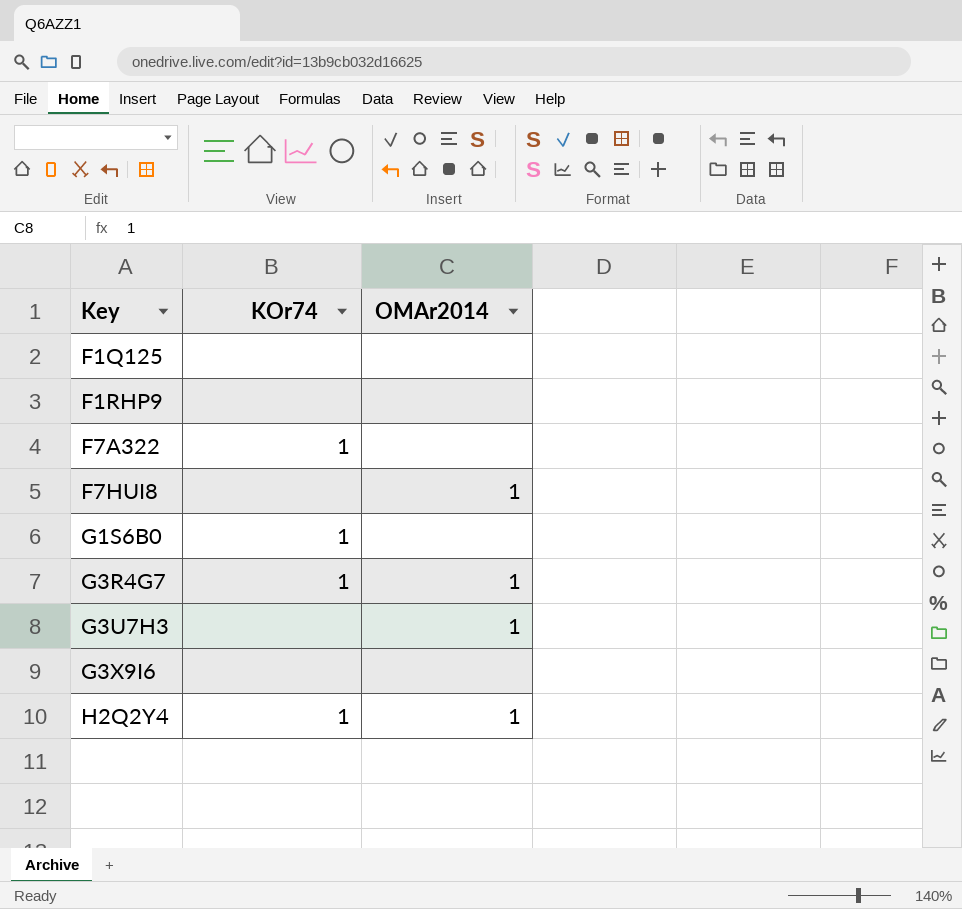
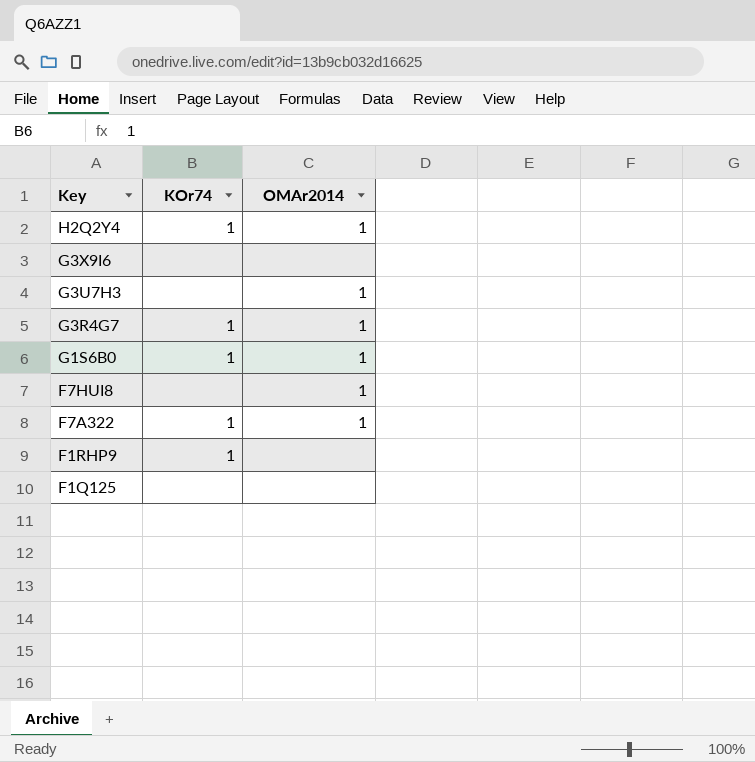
row order: Key ascending -> Key descending
G1S6B0 | OMAr2014: none -> 1
F7A322 | OMAr2014: none -> 1
F1RHP9 | KOr74: none -> 1

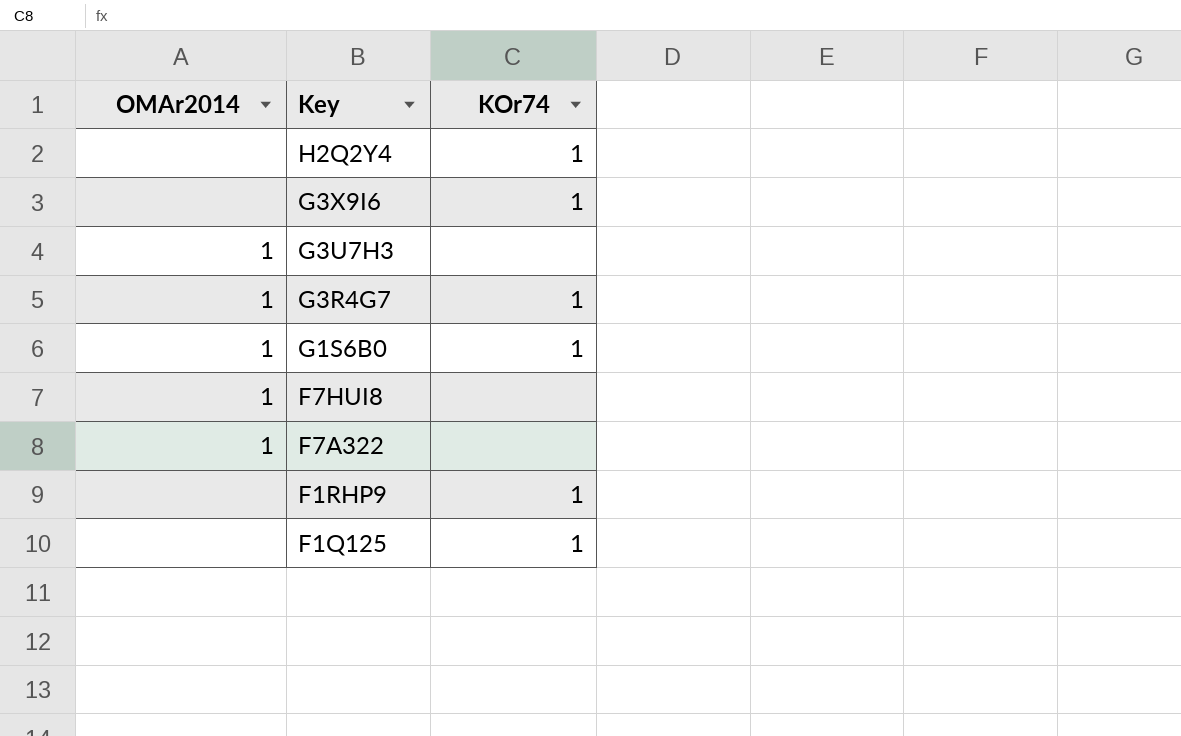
column OMAr2014 | position: 3 -> 1
H2Q2Y4 | OMAr2014: 1 -> none
G3X9I6 | KOr74: none -> 1
F7A322 | KOr74: 1 -> none
F1Q125 | KOr74: none -> 1

